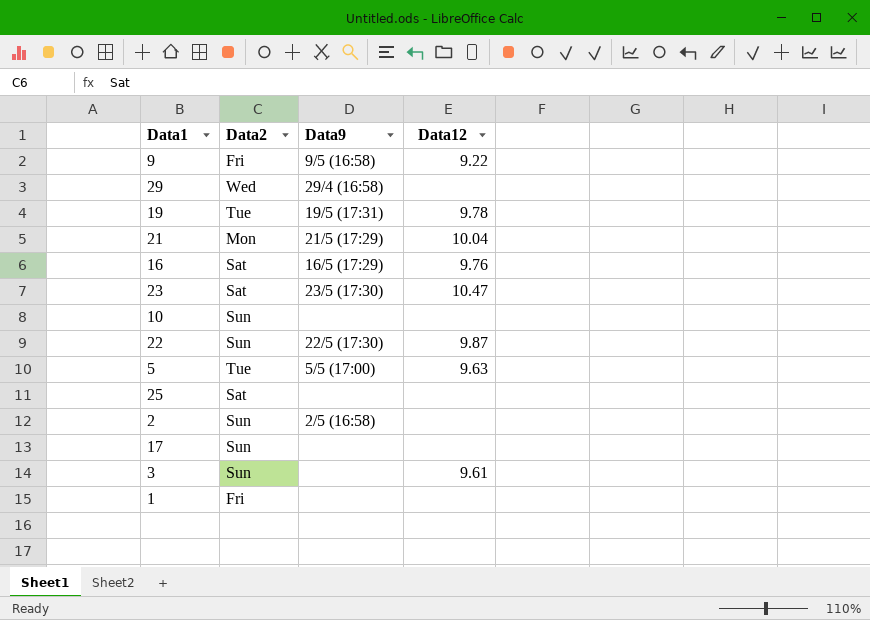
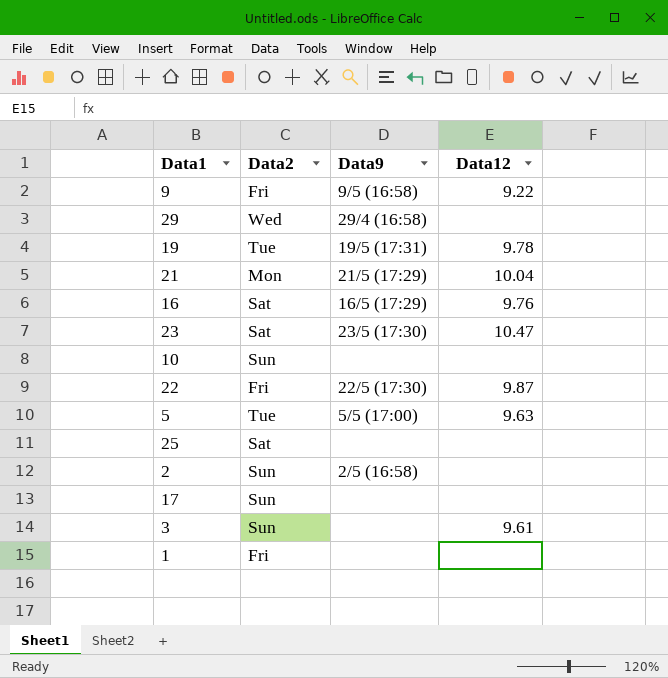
22 | Data2: Sun -> Fri

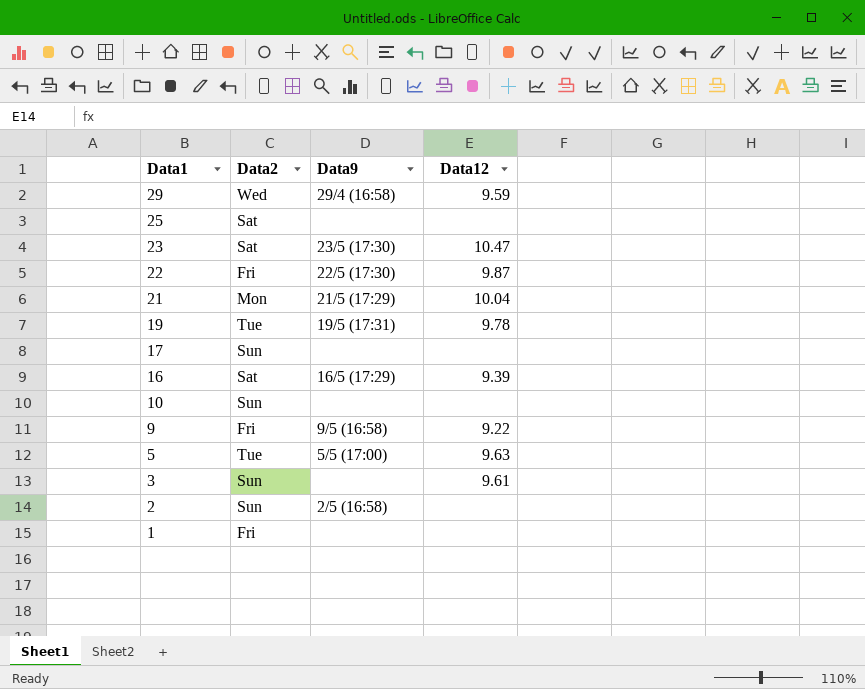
row order: none -> Data1 descending
29 | Data12: none -> 9.59
16 | Data12: 9.76 -> 9.39

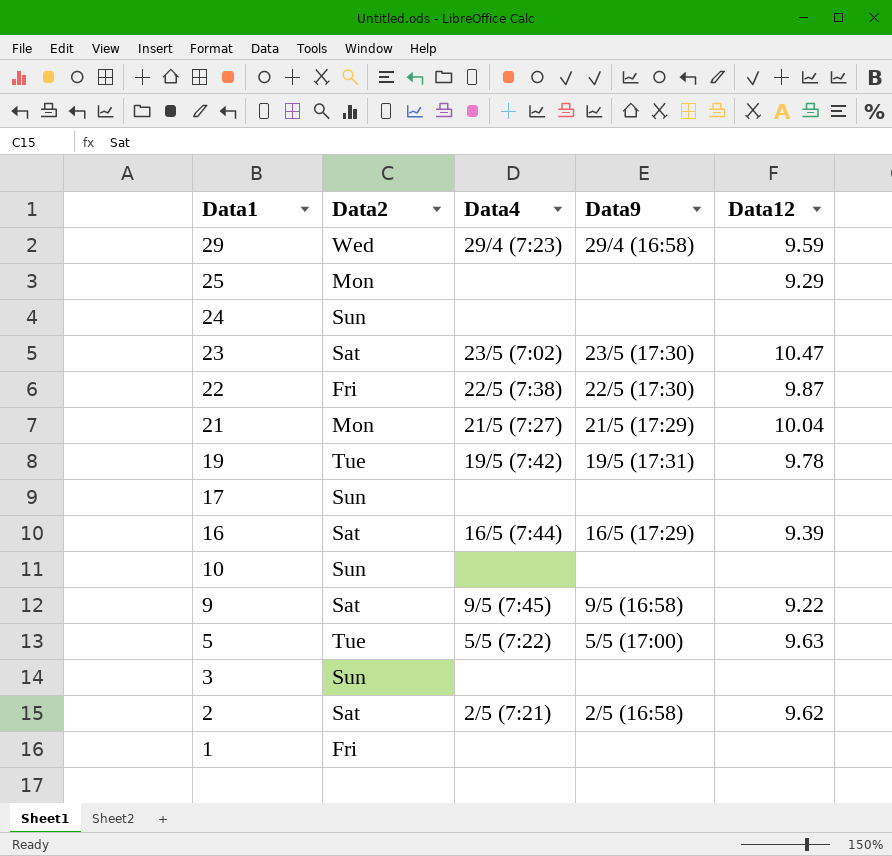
column Data4 | position: none -> 3
25 | Data2: Sat -> Mon
25 | Data12: none -> 9.29
row 24: none -> Sun | none | none | none
9 | Data2: Fri -> Sat
3 | Data12: 9.61 -> none
2 | Data2: Sun -> Sat
2 | Data12: none -> 9.62

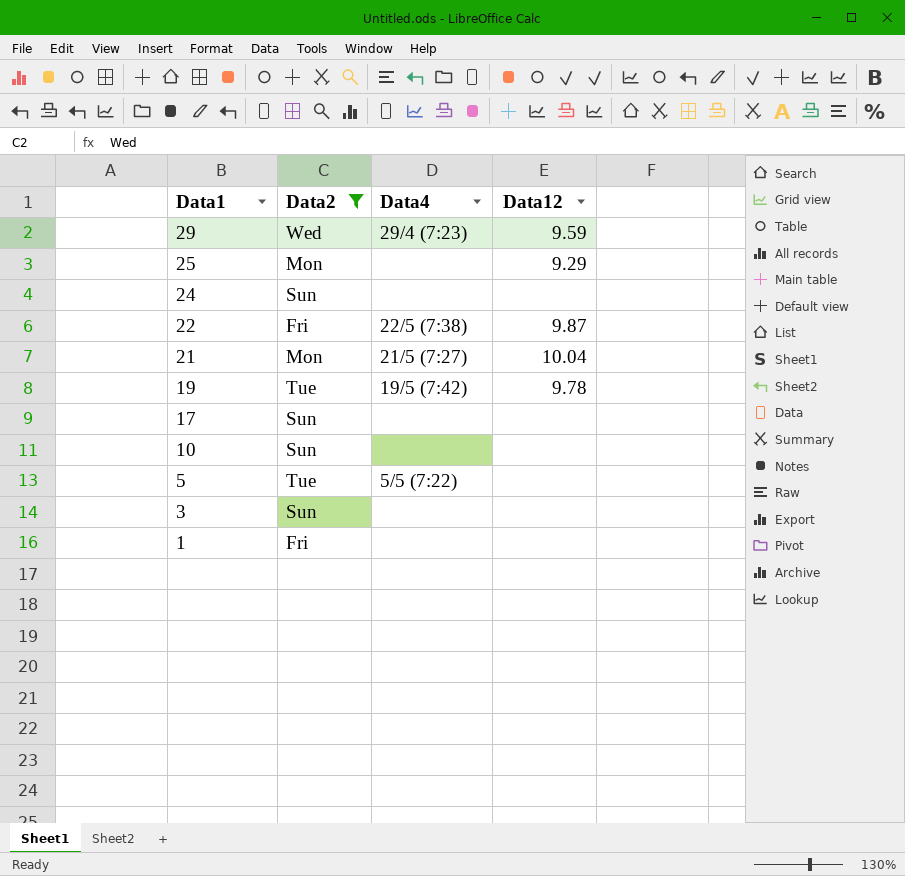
filter: none -> Data2 != Sat
column Data9 | position: 4 -> none
5 | Data12: 9.63 -> none

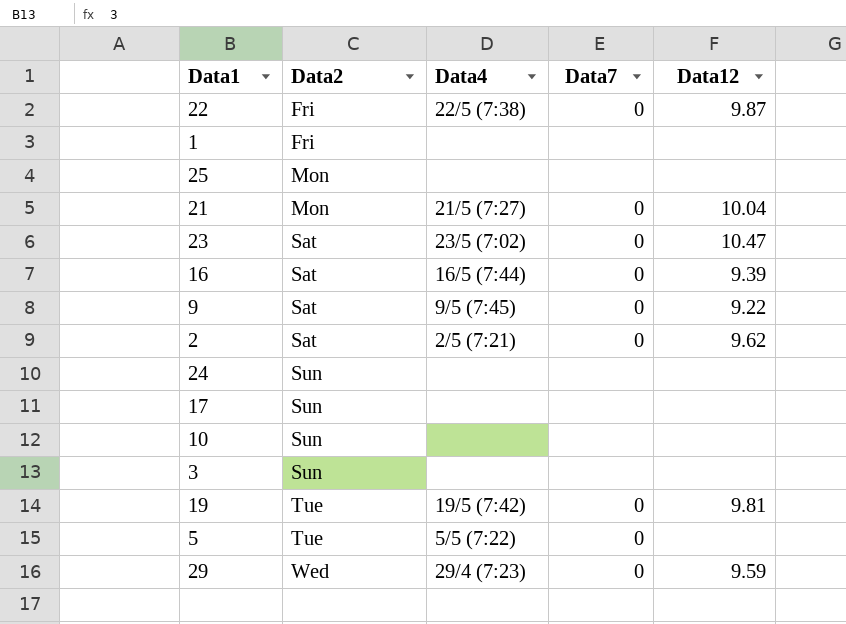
filter: Data2 != Sat -> none
row order: Data1 descending -> Data2 ascending
column Data7 | position: none -> 4
25 | Data12: 9.29 -> none
19 | Data12: 9.78 -> 9.81

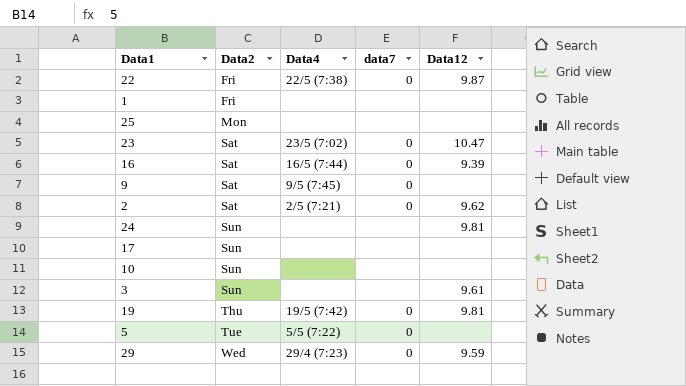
column name: Data7 -> data7
row 21: Mon | 21/5 (7:27) | 0 | 10.04 -> none
9 | Data12: 9.22 -> none
24 | Data12: none -> 9.81
3 | Data12: none -> 9.61
19 | Data2: Tue -> Thu

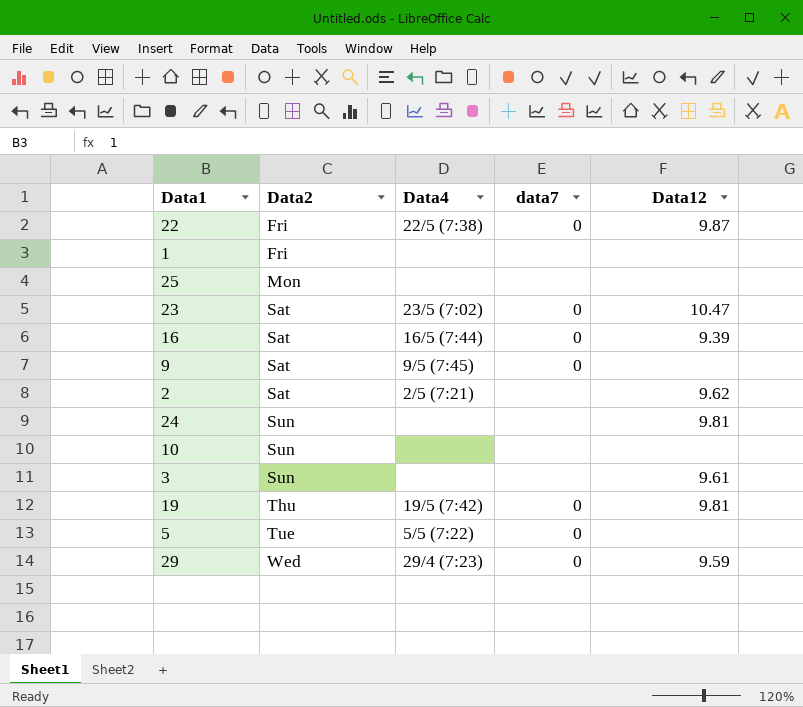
row 17: Sun | none | none | none -> none
2 | data7: 0 -> none

